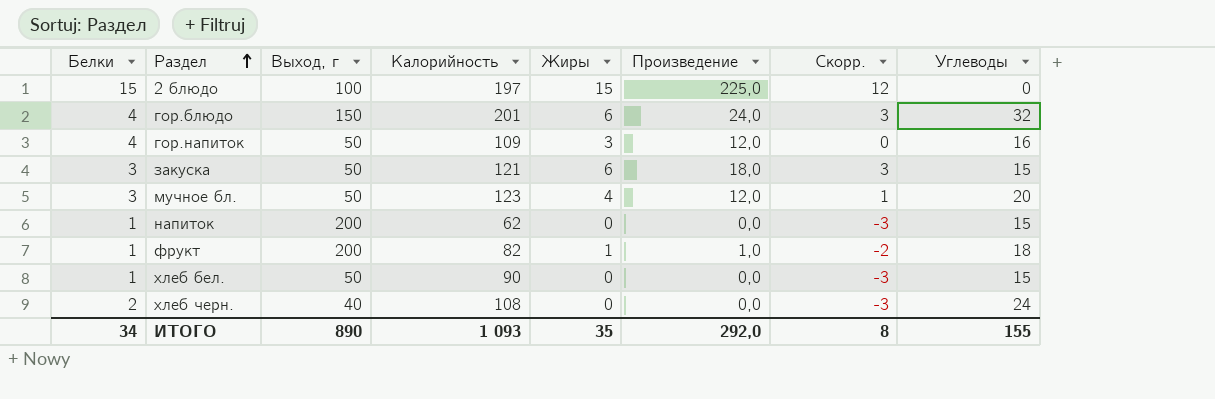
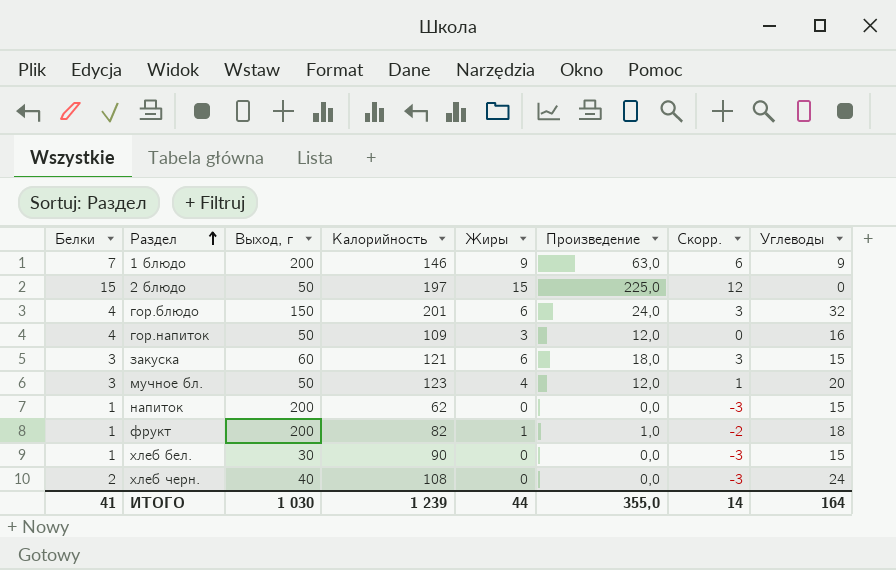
row 1 блюдо: none -> 7 | 200 | 146 | 9 | 63,0 | 6 | 9
2 блюдо | Выход, г: 100 -> 50
закуска | Выход, г: 50 -> 60
хлеб бел. | Выход, г: 50 -> 30
ИТОГО | Белки: 34 -> 41
ИТОГО | Выход, г: 890 -> 1 030
ИТОГО | Калорийность: 1 093 -> 1 239
ИТОГО | Жиры: 35 -> 44
ИТОГО | Произведение: 292,0 -> 355,0
ИТОГО | Скорр.: 8 -> 14
ИТОГО | Углеводы: 155 -> 164

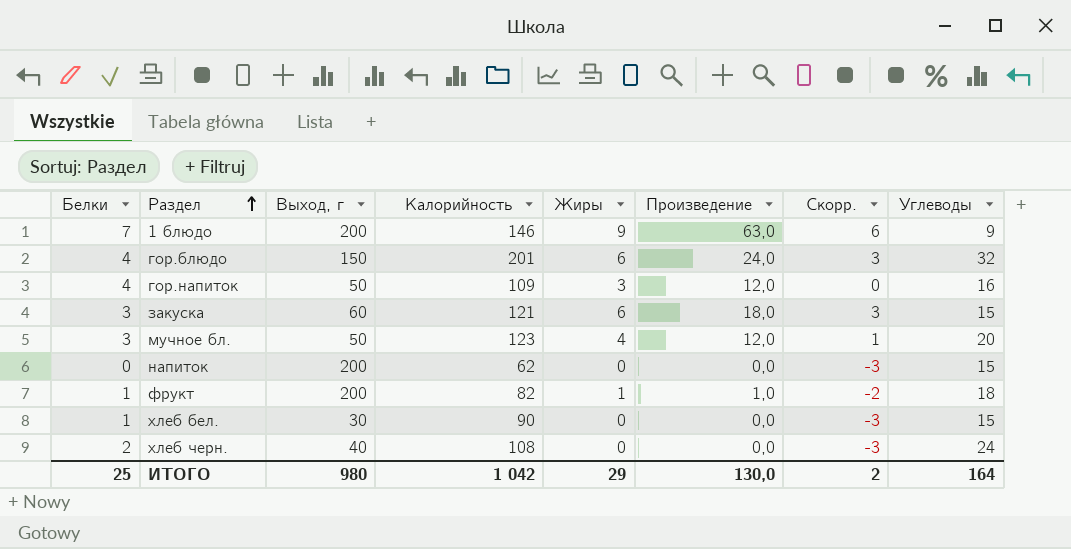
row 2 блюдо: 15 | 50 | 197 | 15 | 225,0 | 12 | 0 -> none
напиток | Белки: 1 -> 0
ИТОГО | Белки: 41 -> 25
ИТОГО | Выход, г: 1 030 -> 980
ИТОГО | Калорийность: 1 239 -> 1 042
ИТОГО | Жиры: 44 -> 29
ИТОГО | Произведение: 355,0 -> 130,0
ИТОГО | Скорр.: 14 -> 2

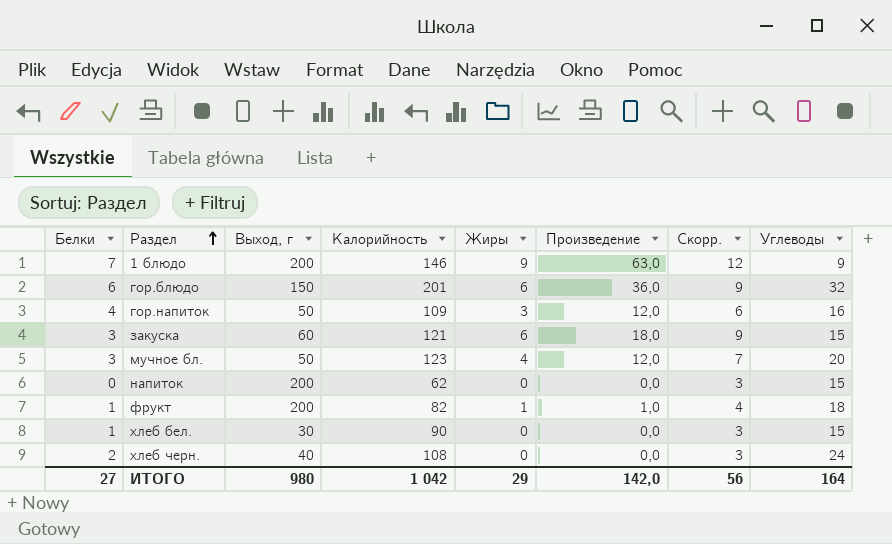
column Скорр. | formula: [Жиры] - 3 -> [Жиры] + 3
гор.блюдо | Белки: 4 -> 6
гор.блюдо | Произведение: 24,0 -> 36,0
ИТОГО | Белки: 25 -> 27
ИТОГО | Произведение: 130,0 -> 142,0
ИТОГО | Скорр.: 2 -> 56

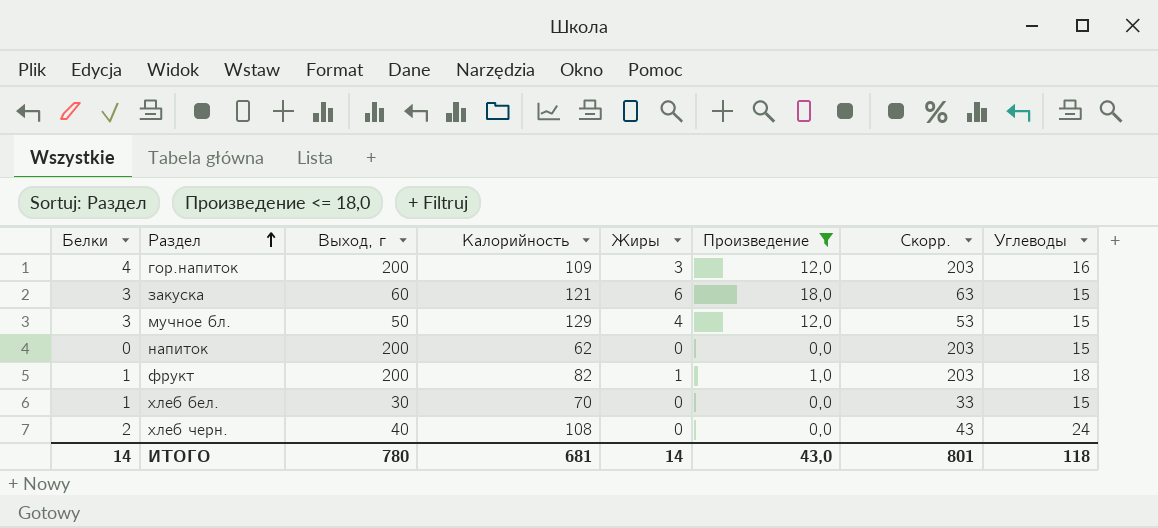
filter: none -> Произведение <= 18,0
column Скорр. | formula: [Жиры] + 3 -> [Выход, г] + 3
гор.напиток | Выход, г: 50 -> 200
мучное бл. | Калорийность: 123 -> 129
мучное бл. | Углеводы: 20 -> 15
хлеб бел. | Калорийность: 90 -> 70
ИТОГО | Белки: 27 -> 14
ИТОГО | Выход, г: 980 -> 780
ИТОГО | Калорийность: 1 042 -> 681
ИТОГО | Жиры: 29 -> 14
ИТОГО | Произведение: 142,0 -> 43,0
ИТОГО | Скорр.: 56 -> 801
ИТОГО | Углеводы: 164 -> 118

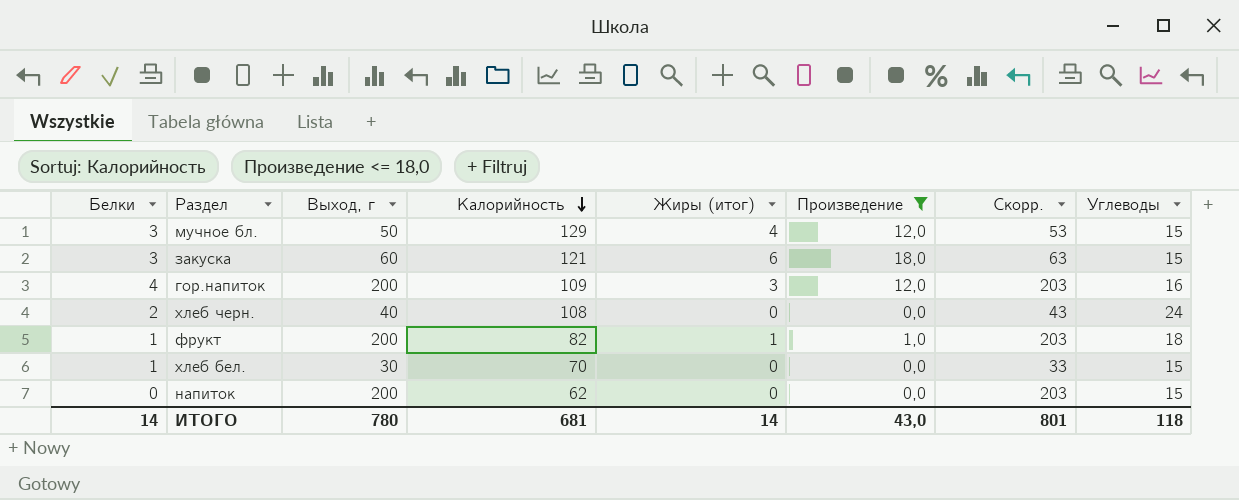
row order: Раздел ascending -> Калорийность descending
column name: Жиры -> Жиры (итог)

